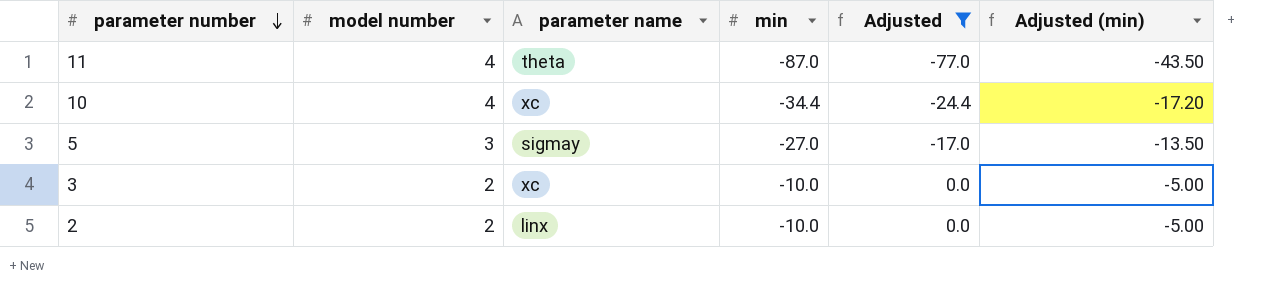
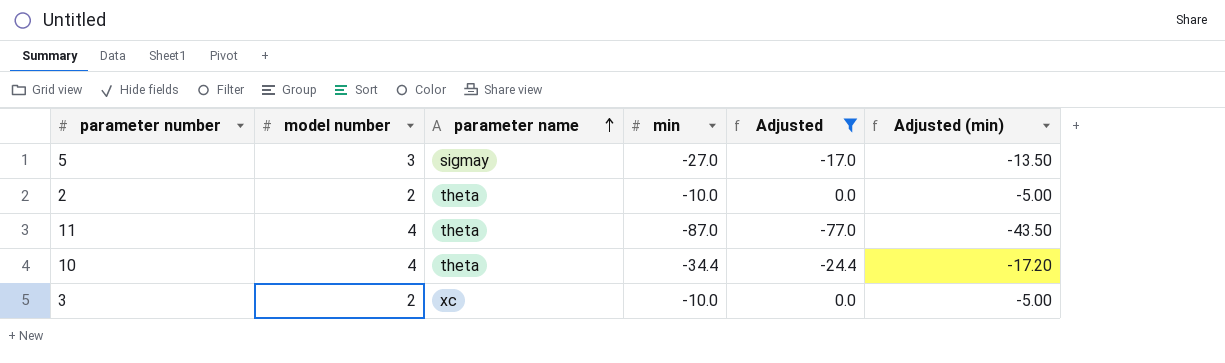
row order: parameter number descending -> parameter name ascending
2 | parameter name: linx -> theta
10 | parameter name: xc -> theta

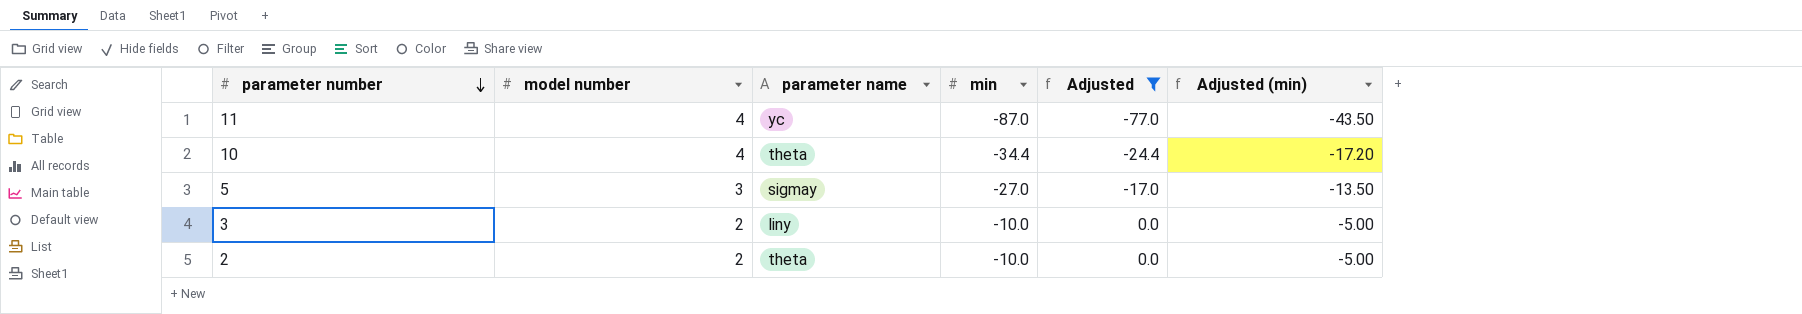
row order: parameter name ascending -> parameter number descending
11 | parameter name: theta -> yc
3 | parameter name: xc -> liny

